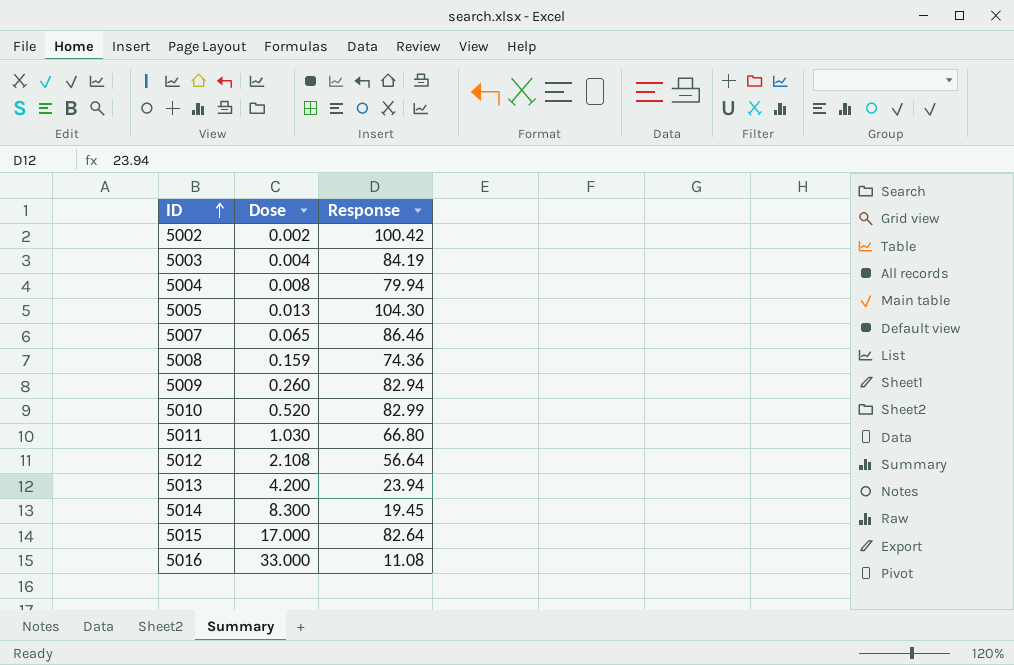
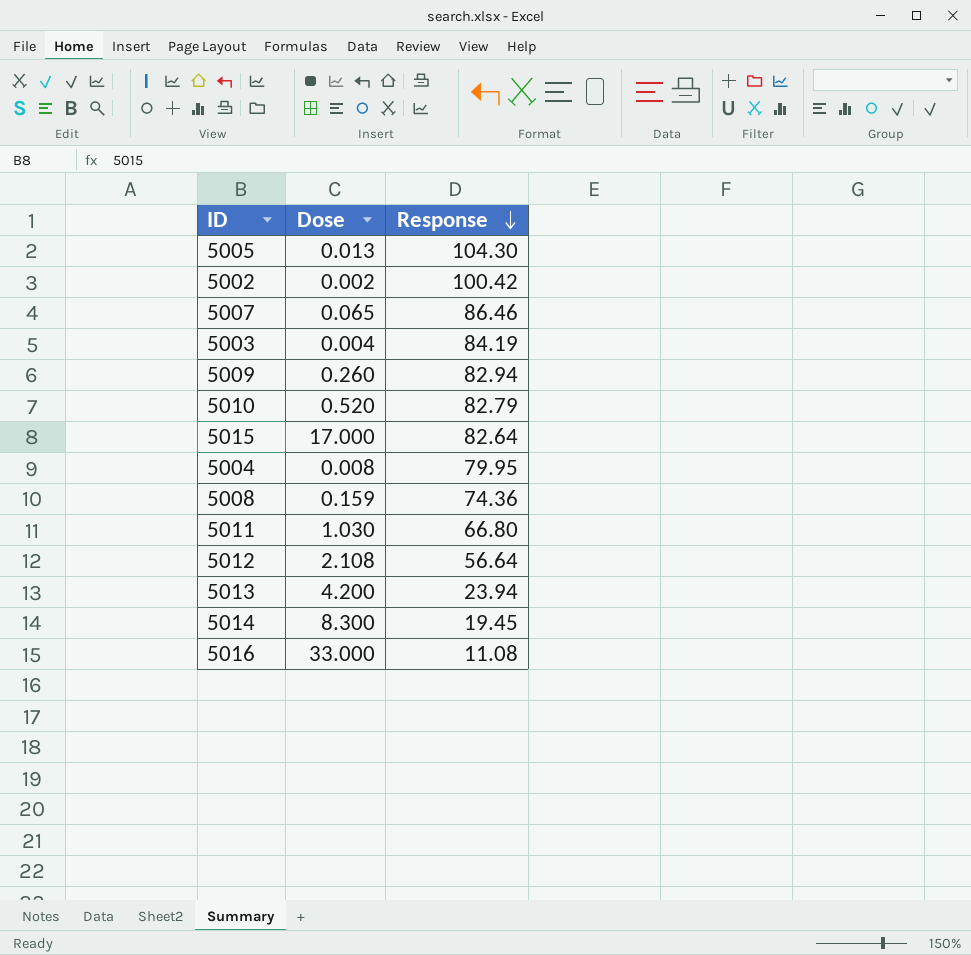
row order: ID ascending -> Response descending
5010 | Response: 82.99 -> 82.79
5004 | Response: 79.94 -> 79.95

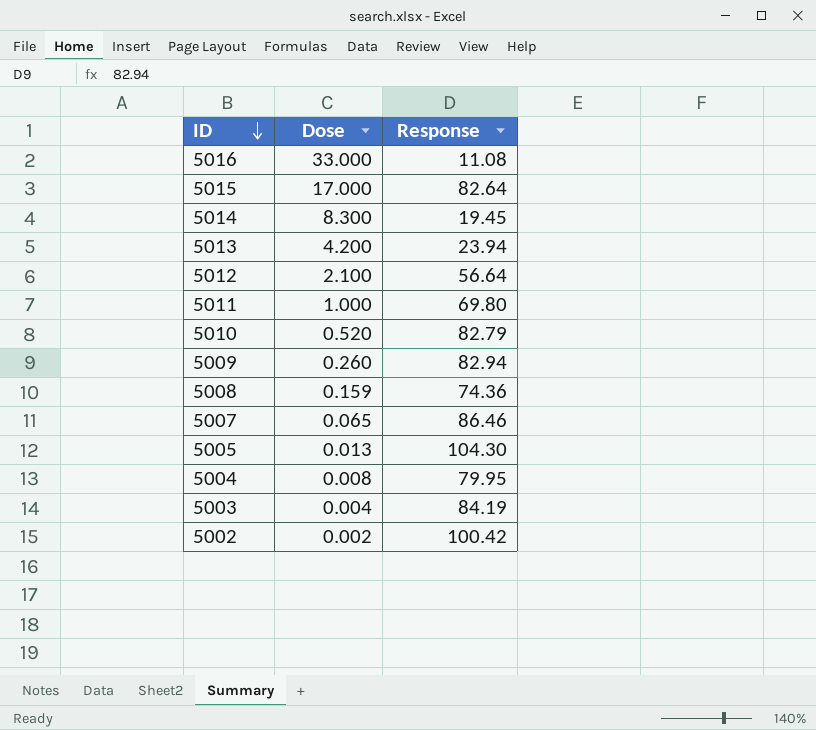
row order: Response descending -> ID descending
5012 | Dose: 2.108 -> 2.100
5011 | Dose: 1.030 -> 1.000
5011 | Response: 66.80 -> 69.80

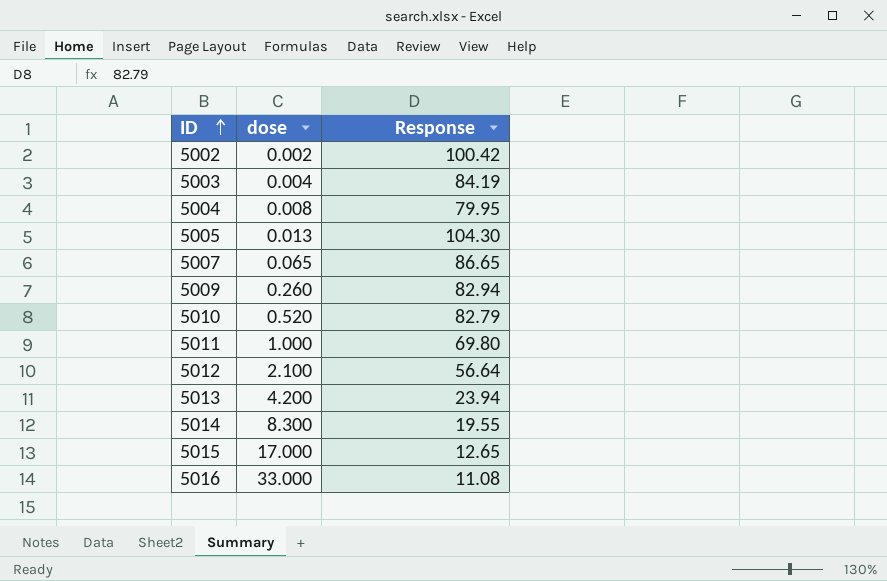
row order: ID descending -> ID ascending
column name: Dose -> dose
row 5008: 0.159 | 74.36 -> none
5007 | Response: 86.46 -> 86.65
5014 | Response: 19.45 -> 19.55
5015 | Response: 82.64 -> 12.65

